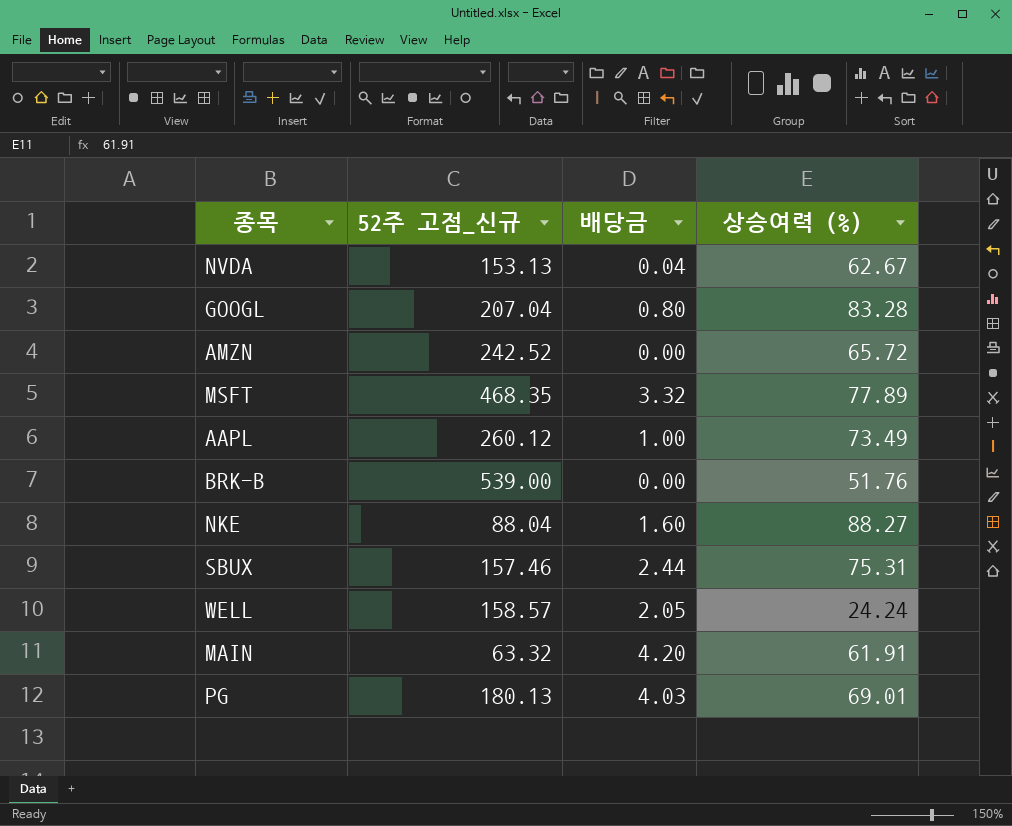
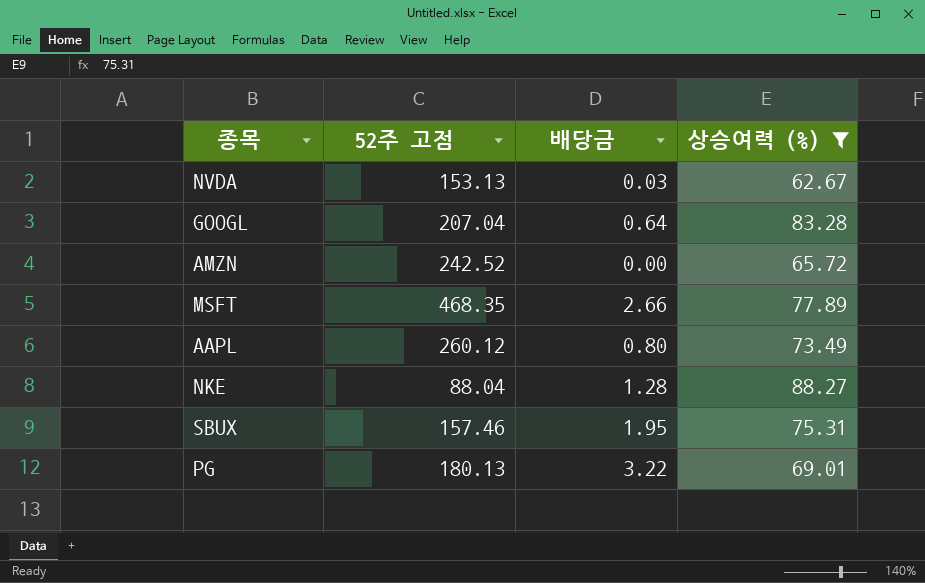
filter: none -> 상승여력 (%) >= 62.67
column name: 52주 고점_신규 -> 52주 고점
NVDA | 배당금: 0.04 -> 0.03
GOOGL | 배당금: 0.80 -> 0.64
MSFT | 배당금: 3.32 -> 2.66
AAPL | 배당금: 1.00 -> 0.80
NKE | 배당금: 1.60 -> 1.28
SBUX | 배당금: 2.44 -> 1.95
PG | 배당금: 4.03 -> 3.22

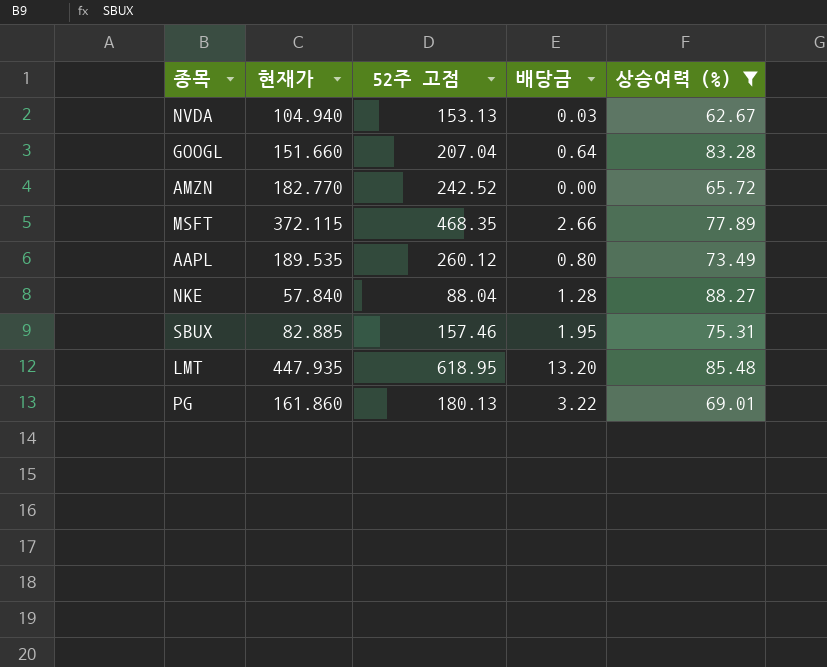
column 현재가 | position: none -> 2
row LMT: none -> 447.935 | 618.95 | 13.20 | 85.48

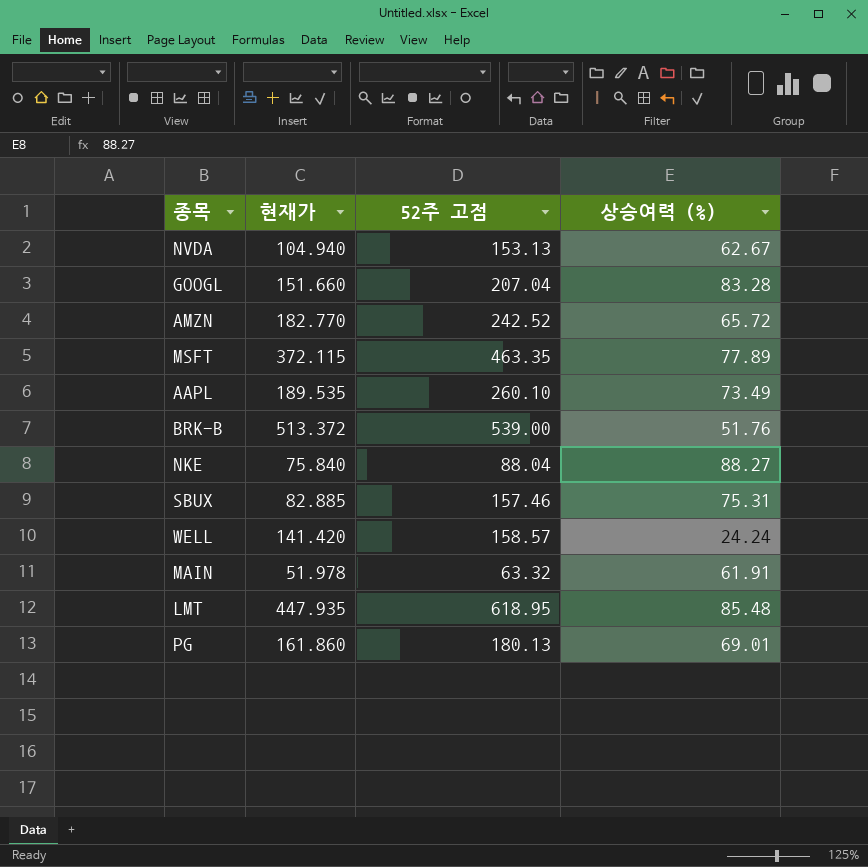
filter: 상승여력 (%) >= 62.67 -> none
column 배당금 | position: 4 -> none
MSFT | 52주 고점: 468.35 -> 463.35
AAPL | 52주 고점: 260.12 -> 260.10
NKE | 현재가: 57.840 -> 75.840

